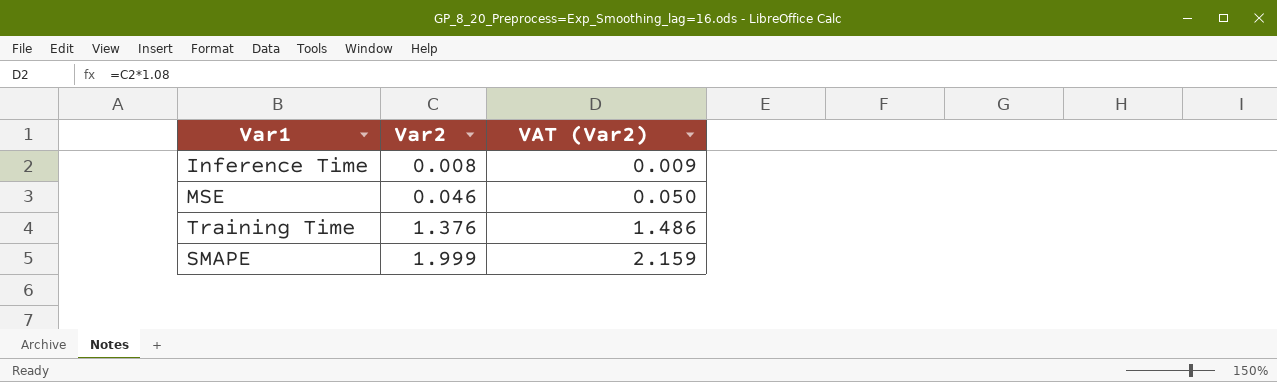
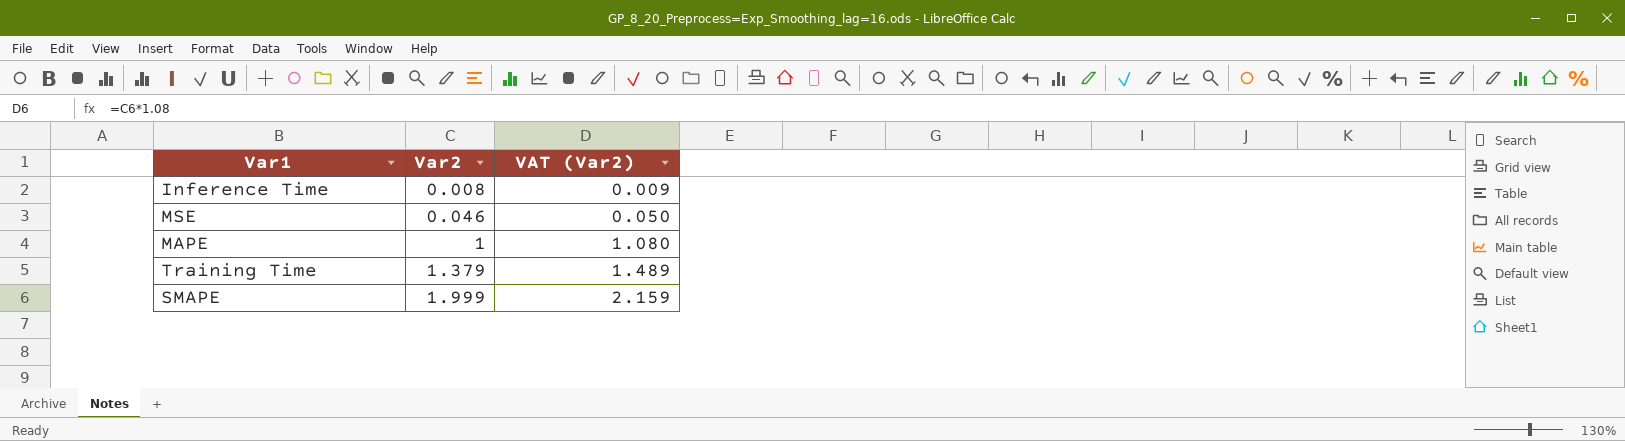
row MAPE: none -> 1 | 1.080
Training Time | Var2: 1.376 -> 1.379
Training Time | VAT (Var2): 1.486 -> 1.489

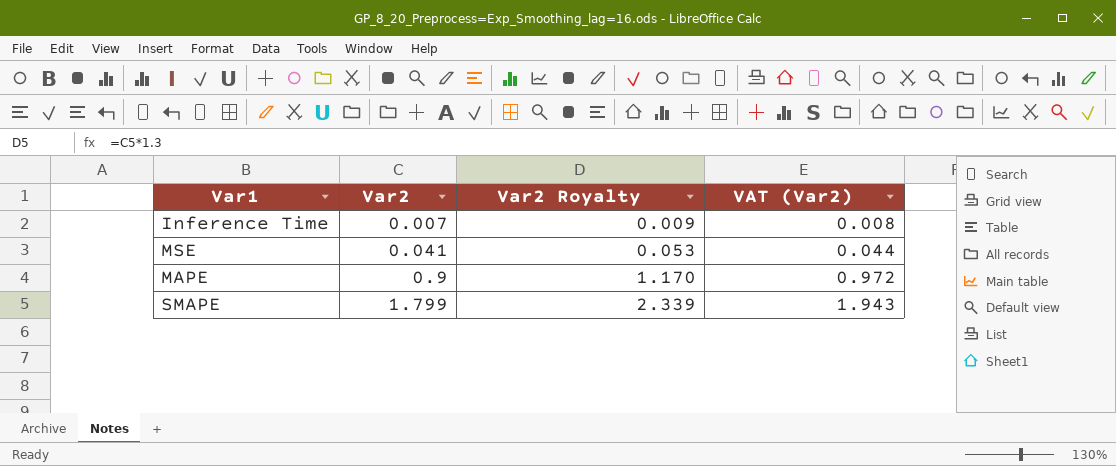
column Var2 Royalty | formula: none -> [Var2] * 1.3
row Training Time: 1.379 | 1.489 -> none
Inference Time | Var2: 0.008 -> 0.007
Inference Time | VAT (Var2): 0.009 -> 0.008
MSE | Var2: 0.046 -> 0.041
MSE | VAT (Var2): 0.050 -> 0.044
MAPE | Var2: 1 -> 0.9
MAPE | VAT (Var2): 1.080 -> 0.972
SMAPE | Var2: 1.999 -> 1.799
SMAPE | VAT (Var2): 2.159 -> 1.943

